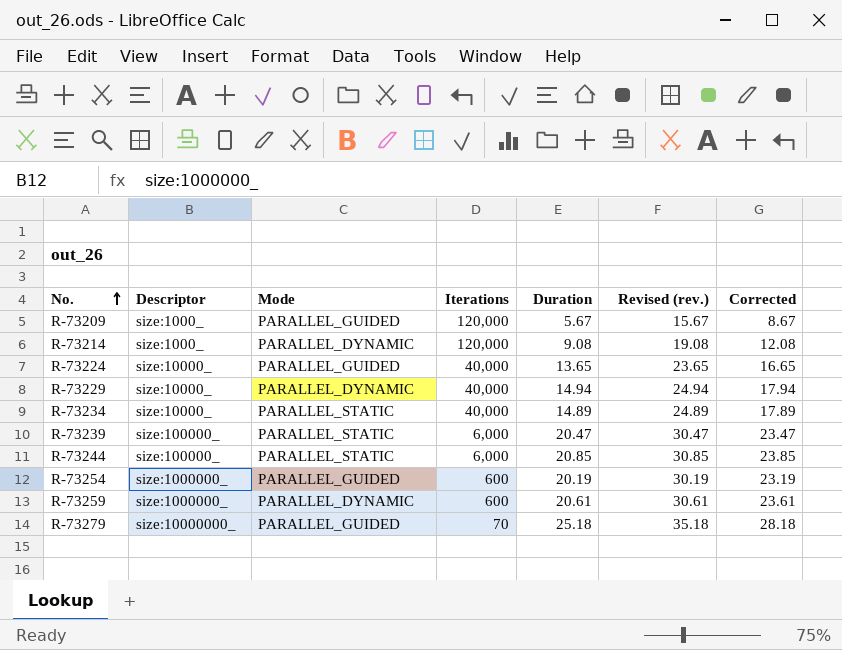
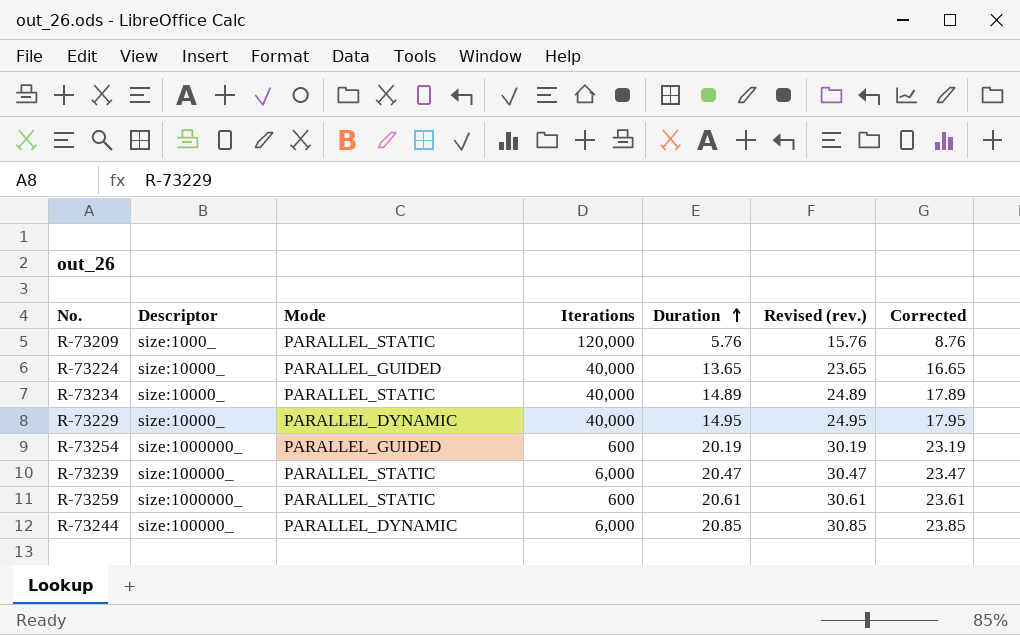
row order: No. ascending -> Duration ascending
row R-73214: size:1000_ | PARALLEL_DYNAMIC | 120,000 | 9.08 | 19.08 | 12.08 -> none
row R-73279: size:10000000_ | PARALLEL_GUIDED | 70 | 25.18 | 35.18 | 28.18 -> none
R-73209 | Mode: PARALLEL_GUIDED -> PARALLEL_STATIC
R-73209 | Duration: 5.67 -> 5.76
R-73209 | Revised (rev.): 15.67 -> 15.76
R-73209 | Corrected: 8.67 -> 8.76
R-73229 | Duration: 14.94 -> 14.95
R-73229 | Revised (rev.): 24.94 -> 24.95
R-73229 | Corrected: 17.94 -> 17.95
R-73259 | Mode: PARALLEL_DYNAMIC -> PARALLEL_STATIC
R-73244 | Mode: PARALLEL_STATIC -> PARALLEL_DYNAMIC

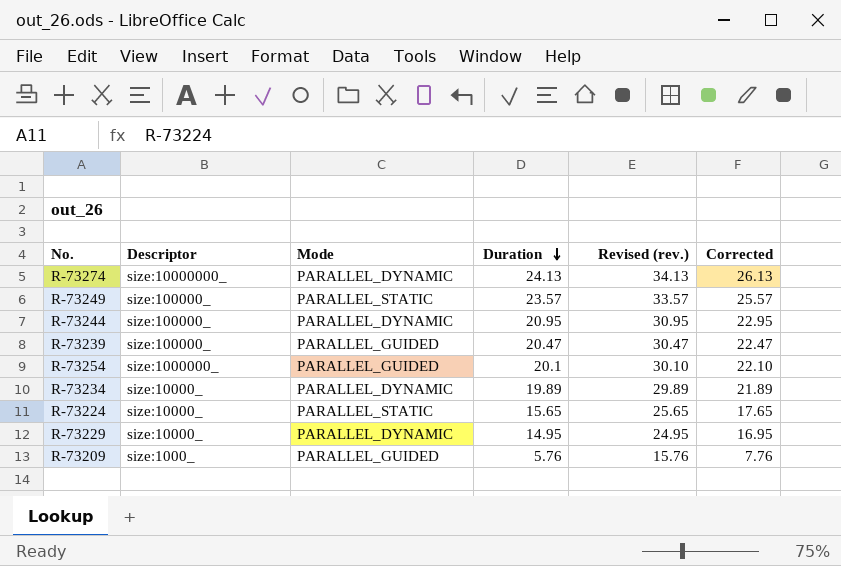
row order: Duration ascending -> Duration descending
column Iterations | position: 4 -> none
column Corrected | formula: [Duration] + 3 -> [Duration] + 2
row R-73259: size:1000000_ | PARALLEL_STATIC | 600 | 20.61 | 30.61 | 23.61 -> none
row R-73274: none -> size:10000000_ | PARALLEL_DYNAMIC | 24.13 | 34.13 | 26.13
row R-73249: none -> size:100000_ | PARALLEL_STATIC | 23.57 | 33.57 | 25.57
R-73244 | Duration: 20.85 -> 20.95
R-73244 | Revised (rev.): 30.85 -> 30.95
R-73239 | Mode: PARALLEL_STATIC -> PARALLEL_GUIDED
R-73254 | Duration: 20.19 -> 20.1
R-73254 | Revised (rev.): 30.19 -> 30.10
R-73234 | Mode: PARALLEL_STATIC -> PARALLEL_DYNAMIC
R-73234 | Duration: 14.89 -> 19.89
R-73234 | Revised (rev.): 24.89 -> 29.89
R-73224 | Mode: PARALLEL_GUIDED -> PARALLEL_STATIC
R-73224 | Duration: 13.65 -> 15.65
R-73224 | Revised (rev.): 23.65 -> 25.65
R-73209 | Mode: PARALLEL_STATIC -> PARALLEL_GUIDED

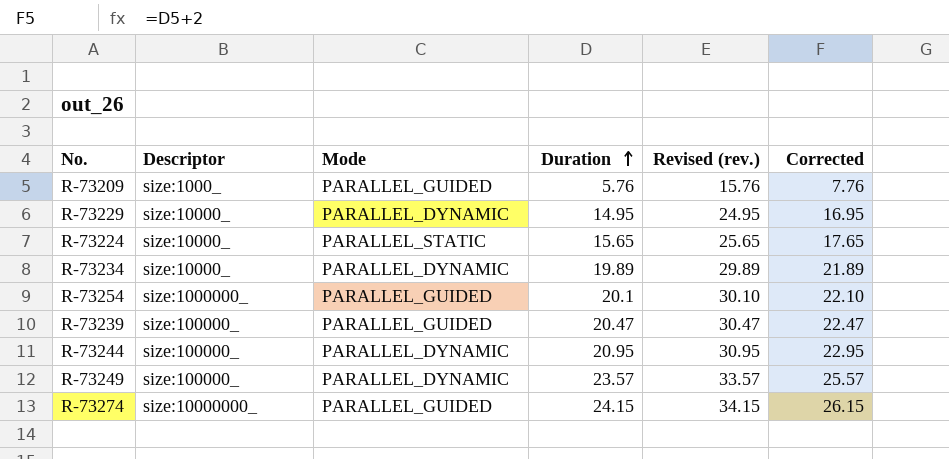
row order: Duration descending -> Duration ascending
R-73249 | Mode: PARALLEL_STATIC -> PARALLEL_DYNAMIC
R-73274 | Mode: PARALLEL_DYNAMIC -> PARALLEL_GUIDED
R-73274 | Duration: 24.13 -> 24.15
R-73274 | Revised (rev.): 34.13 -> 34.15
R-73274 | Corrected: 26.13 -> 26.15

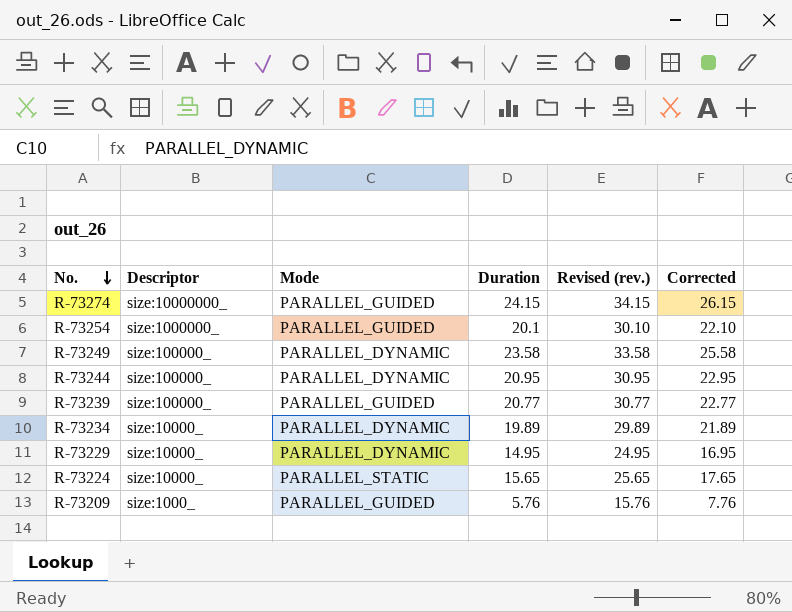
row order: Duration ascending -> No. descending
R-73249 | Duration: 23.57 -> 23.58
R-73249 | Revised (rev.): 33.57 -> 33.58
R-73249 | Corrected: 25.57 -> 25.58
R-73239 | Duration: 20.47 -> 20.77
R-73239 | Revised (rev.): 30.47 -> 30.77
R-73239 | Corrected: 22.47 -> 22.77

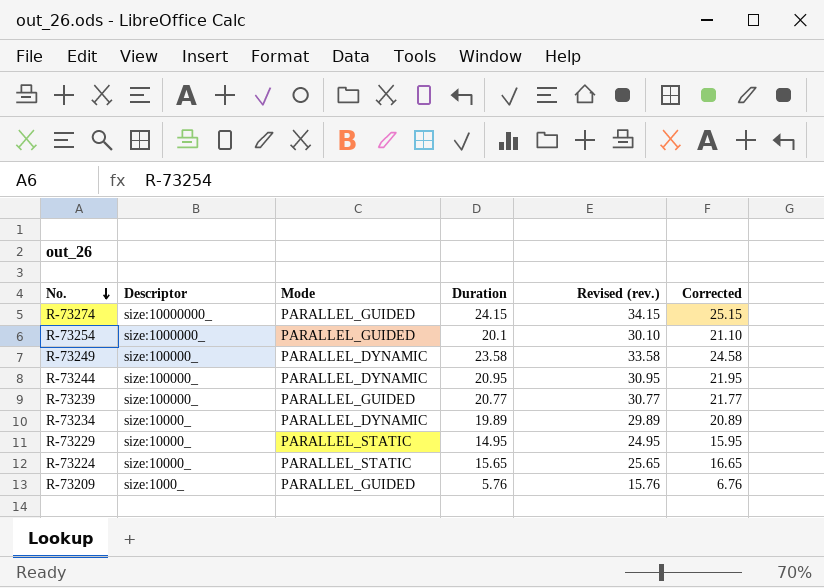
column Corrected | formula: [Duration] + 2 -> [Duration] + 1
R-73229 | Mode: PARALLEL_DYNAMIC -> PARALLEL_STATIC

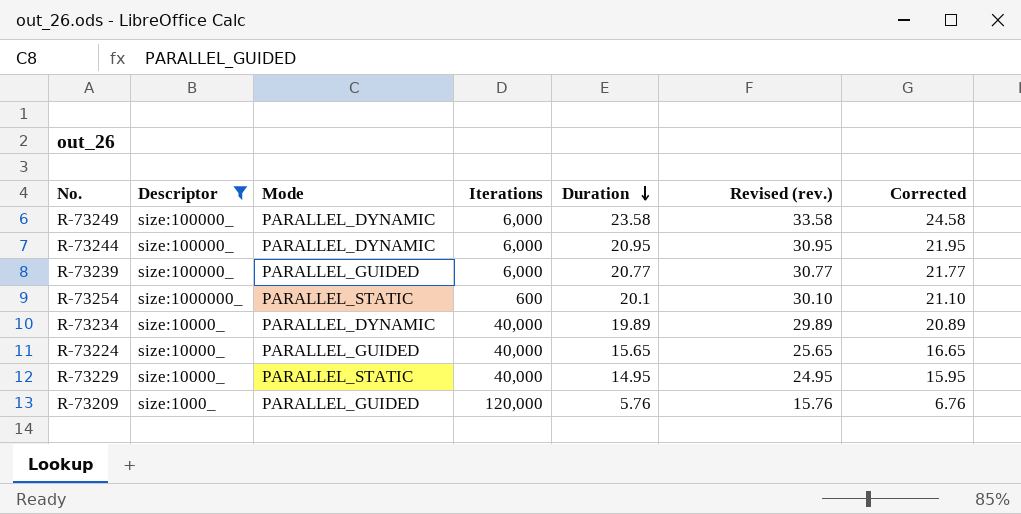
filter: none -> Descriptor != size:10000000_
row order: No. descending -> Duration descending
column Iterations | position: none -> 4
R-73254 | Mode: PARALLEL_GUIDED -> PARALLEL_STATIC
R-73224 | Mode: PARALLEL_STATIC -> PARALLEL_GUIDED

